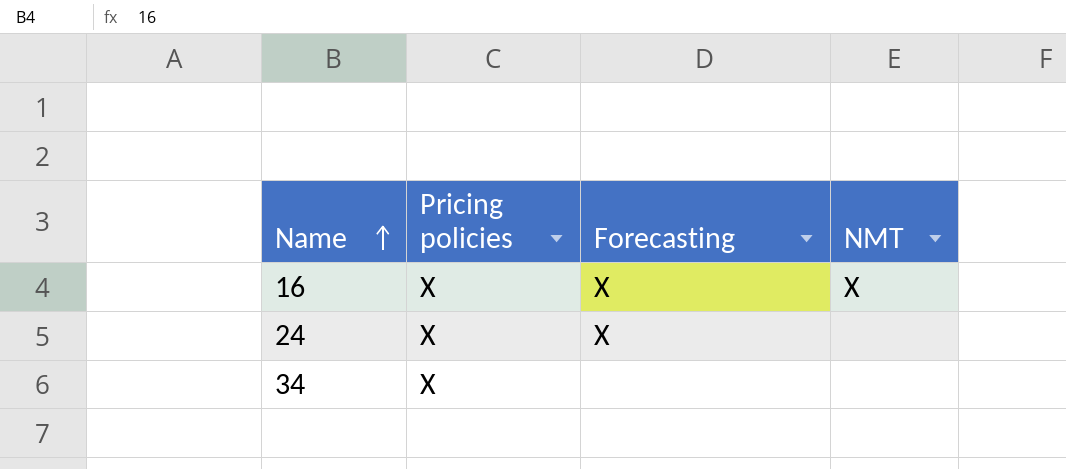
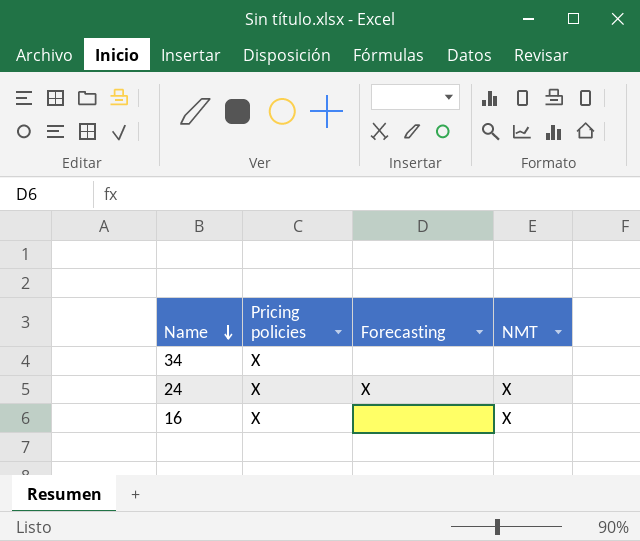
row order: Name ascending -> Name descending
24 | NMT: none -> X
16 | Forecasting: X -> none

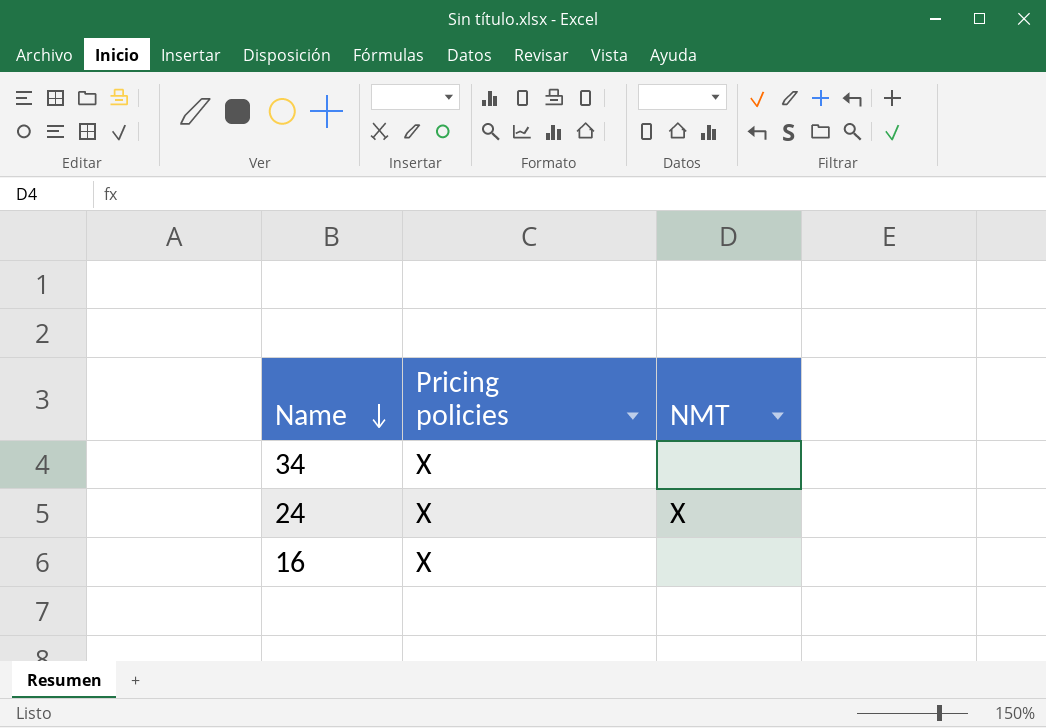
column Forecasting | position: 3 -> none
16 | NMT: X -> none

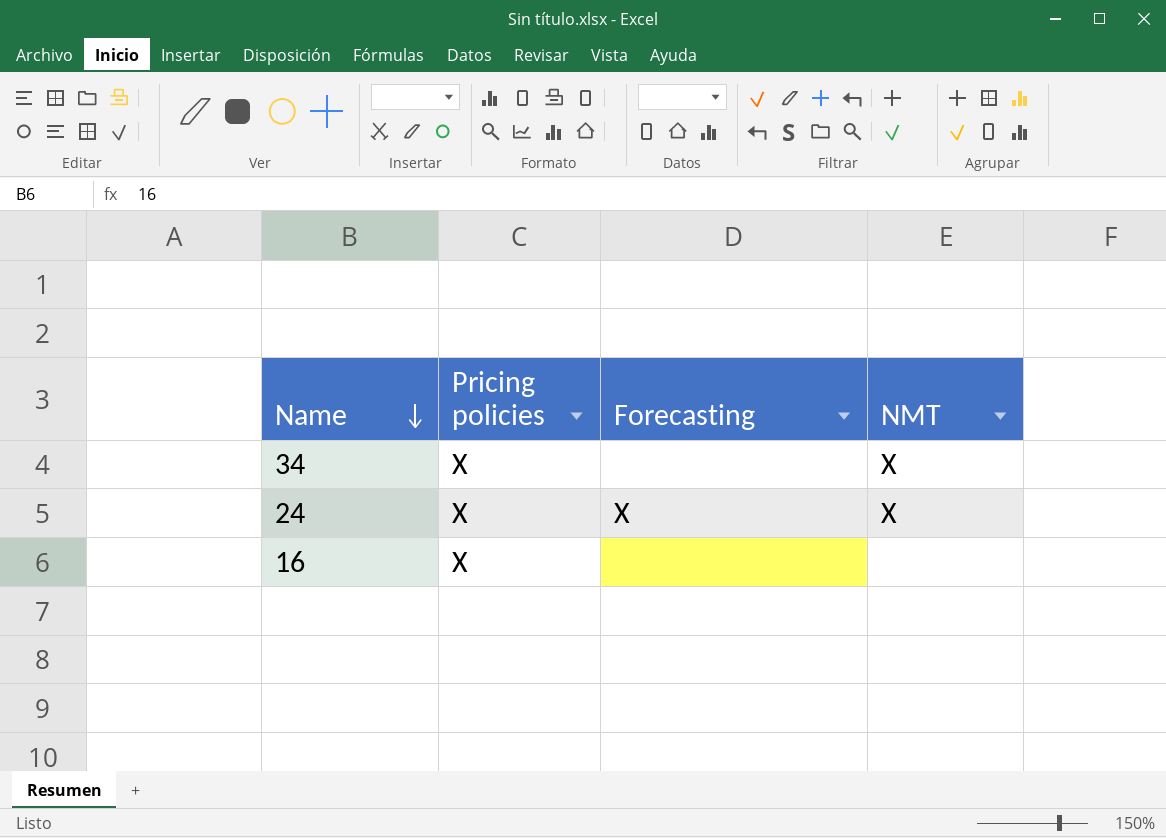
column Forecasting | position: none -> 3
34 | NMT: none -> X

